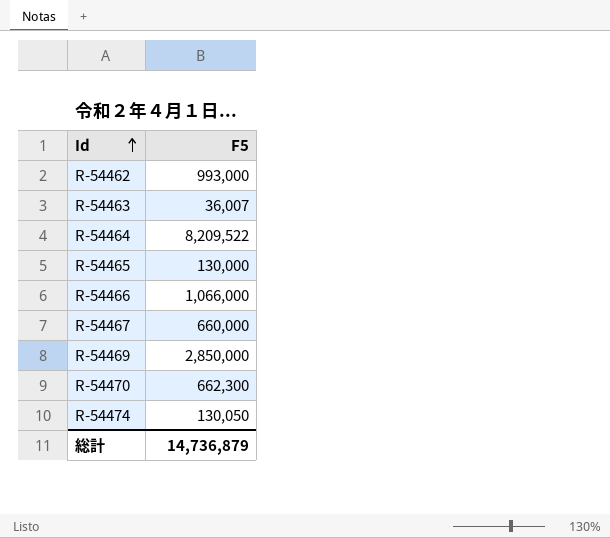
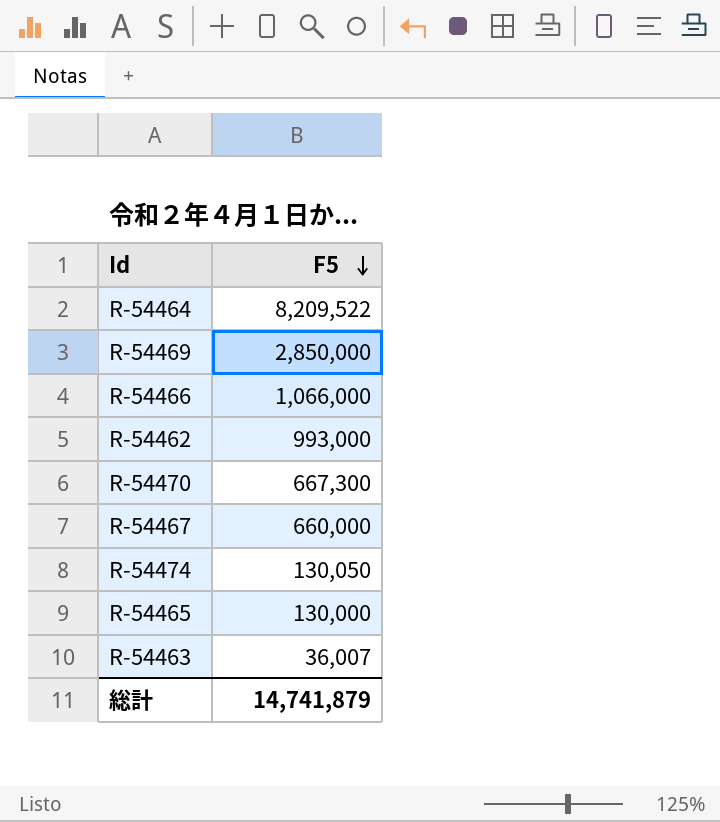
row order: Id ascending -> F5 descending
R-54470 | F5: 662,300 -> 667,300
総計 | F5: 14,736,879 -> 14,741,879

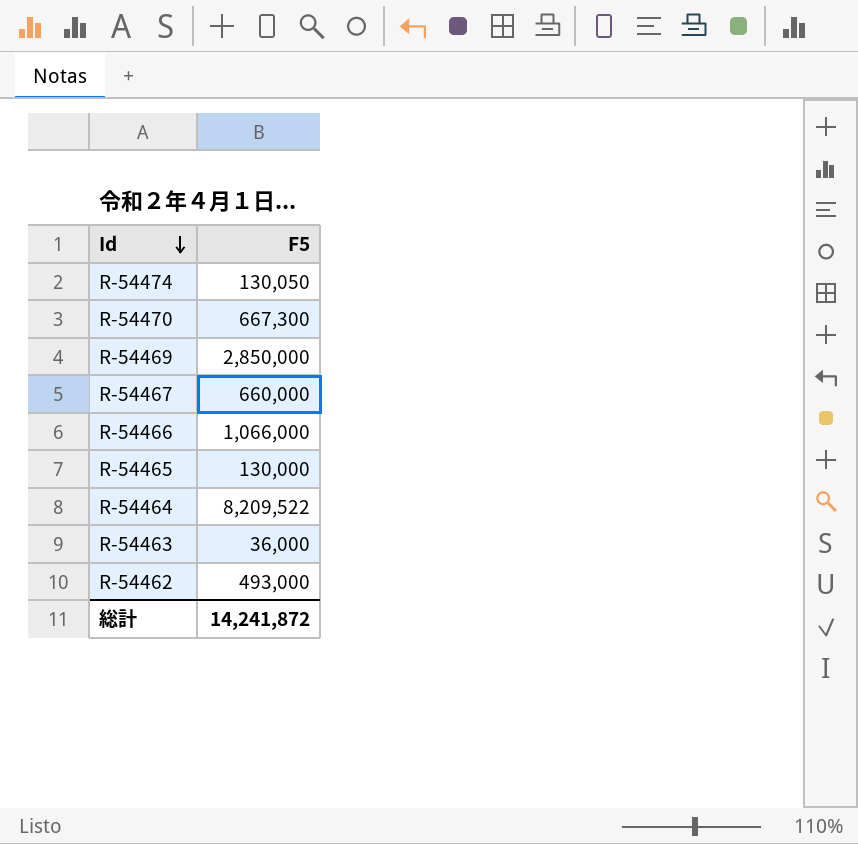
row order: F5 descending -> Id descending
R-54463 | F5: 36,007 -> 36,000
R-54462 | F5: 993,000 -> 493,000
総計 | F5: 14,741,879 -> 14,241,872

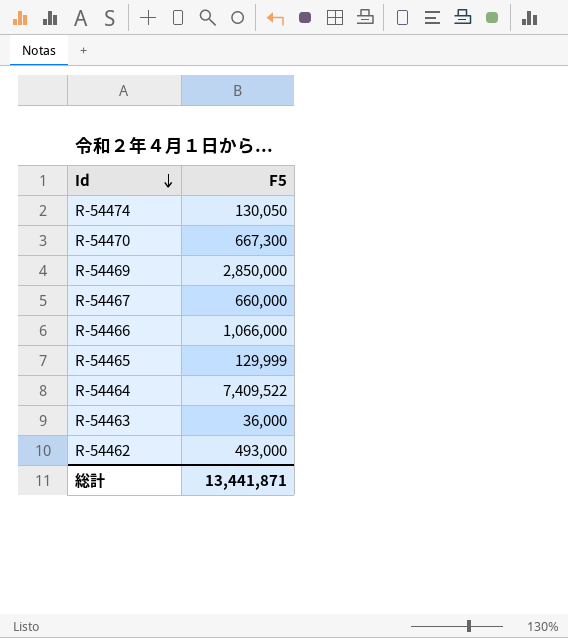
R-54465 | F5: 130,000 -> 129,999
R-54464 | F5: 8,209,522 -> 7,409,522
総計 | F5: 14,241,872 -> 13,441,871

